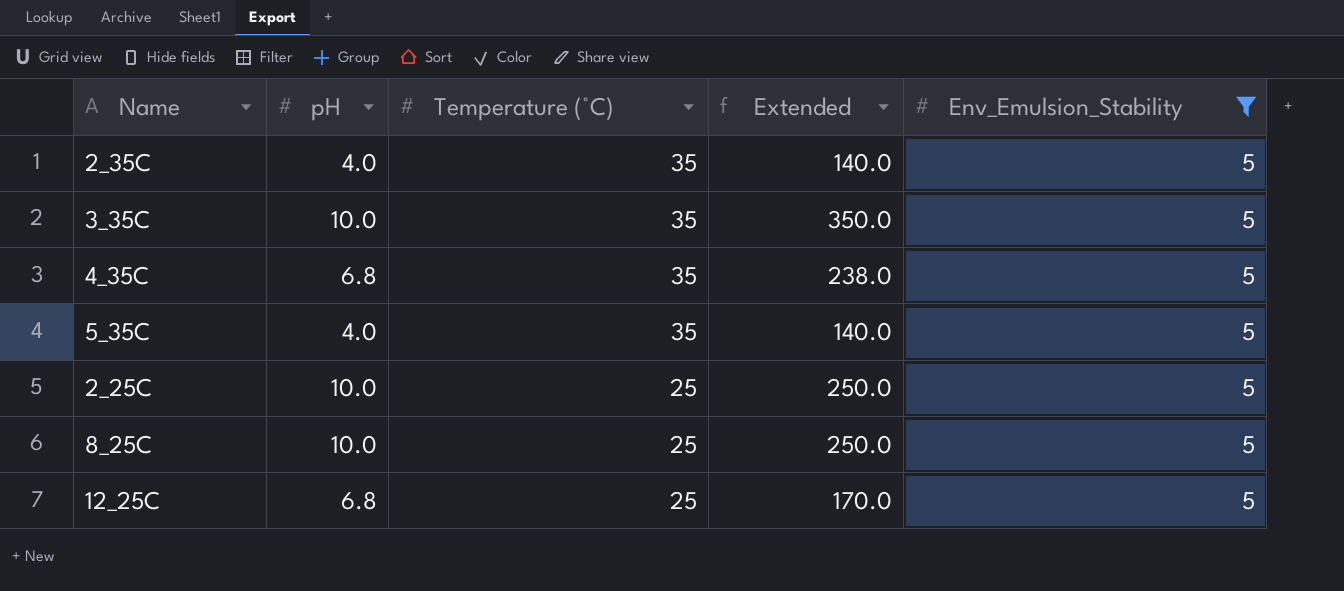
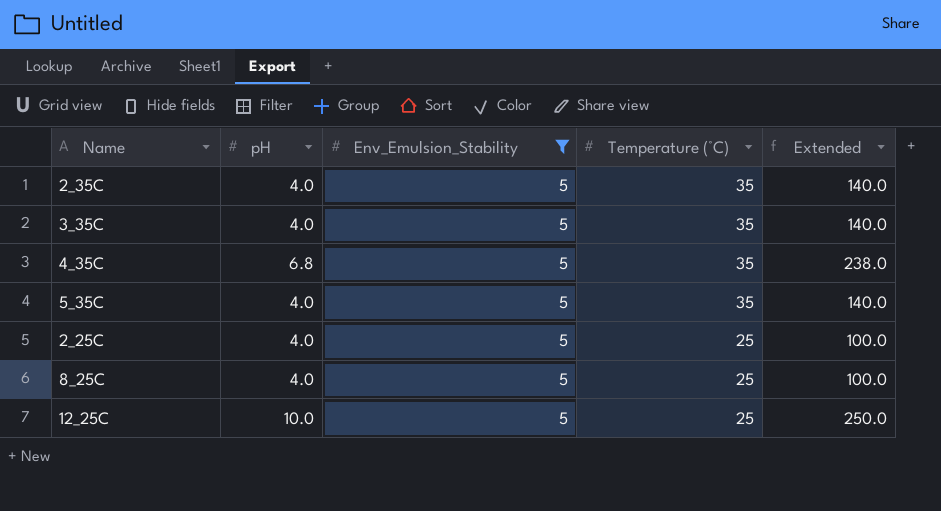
column Env_Emulsion_Stability | position: 5 -> 3
3_35C | pH: 10.0 -> 4.0
3_35C | Extended: 350.0 -> 140.0
2_25C | pH: 10.0 -> 4.0
2_25C | Extended: 250.0 -> 100.0
8_25C | pH: 10.0 -> 4.0
8_25C | Extended: 250.0 -> 100.0
12_25C | pH: 6.8 -> 10.0
12_25C | Extended: 170.0 -> 250.0

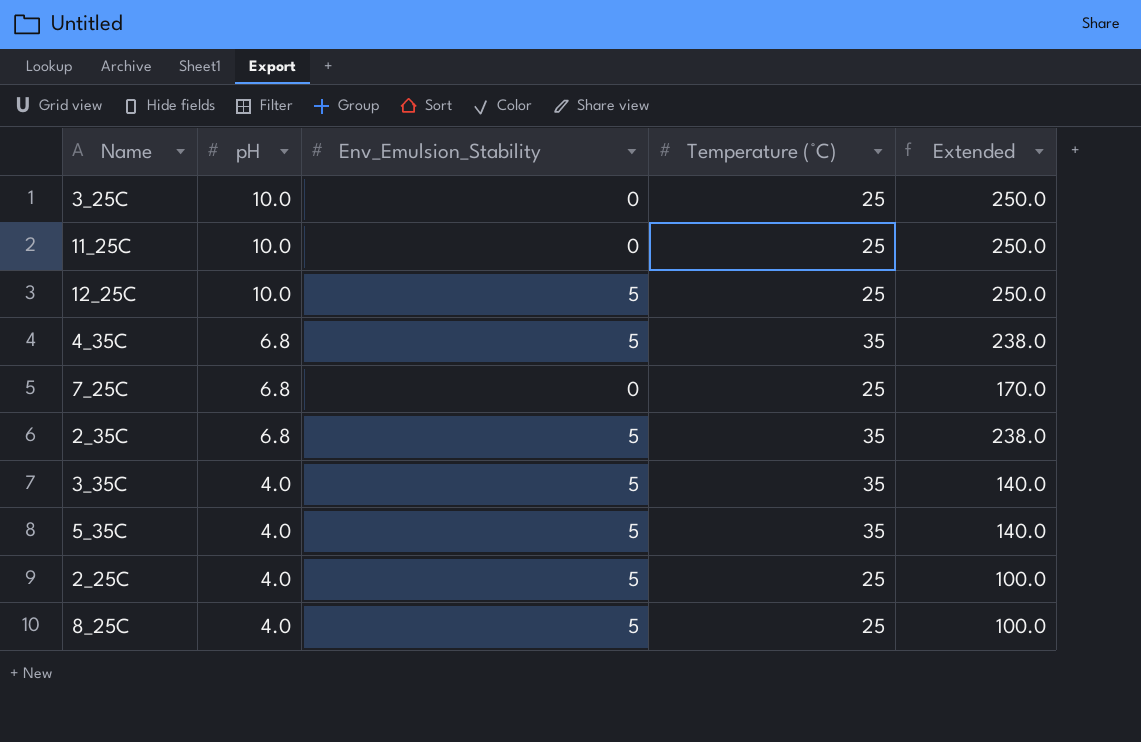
filter: Env_Emulsion_Stability = 5 -> none
row order: Temperature (°C) descending -> pH descending
2_35C | pH: 4.0 -> 6.8
2_35C | Extended: 140.0 -> 238.0

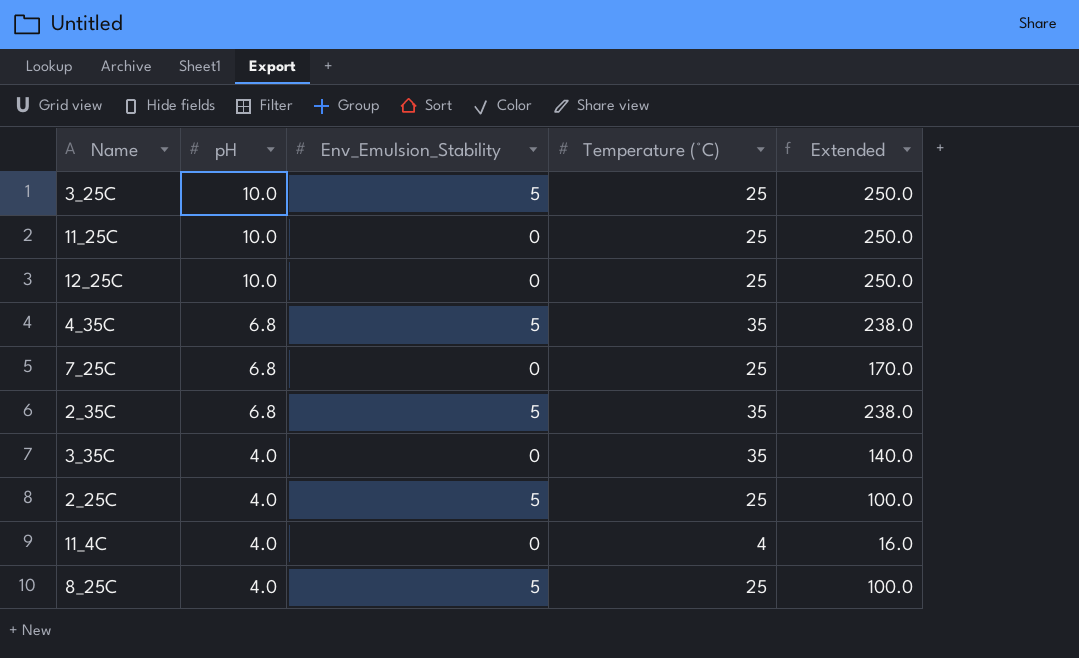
row 5_35C: 4.0 | 5 | 35 | 140.0 -> none
3_25C | Env_Emulsion_Stability: 0 -> 5
12_25C | Env_Emulsion_Stability: 5 -> 0
3_35C | Env_Emulsion_Stability: 5 -> 0
row 11_4C: none -> 4.0 | 0 | 4 | 16.0

